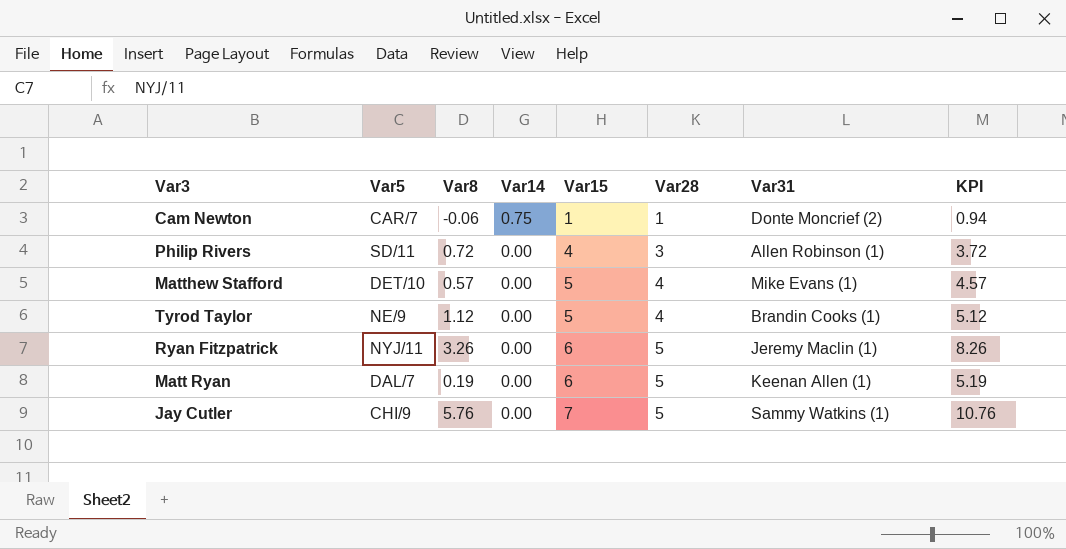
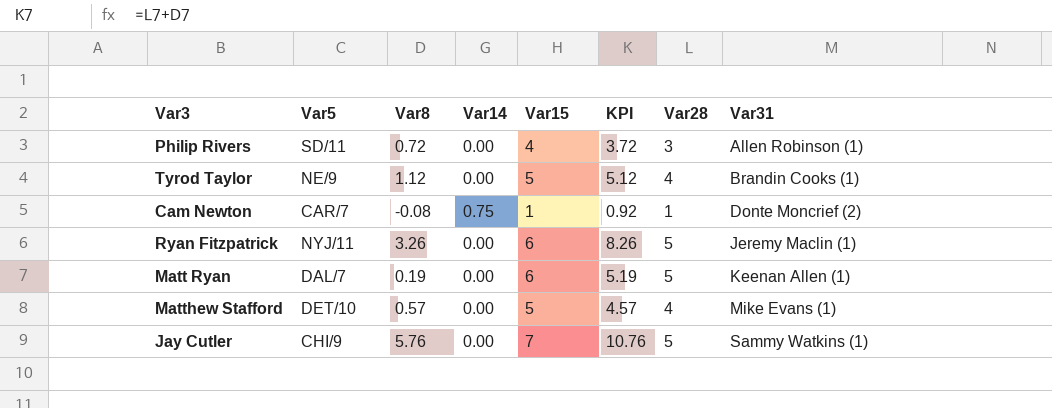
row order: Var14 descending -> Var31 ascending
column KPI | position: 8 -> 6
Cam Newton | Var8: -0.06 -> -0.08
Cam Newton | KPI: 0.94 -> 0.92

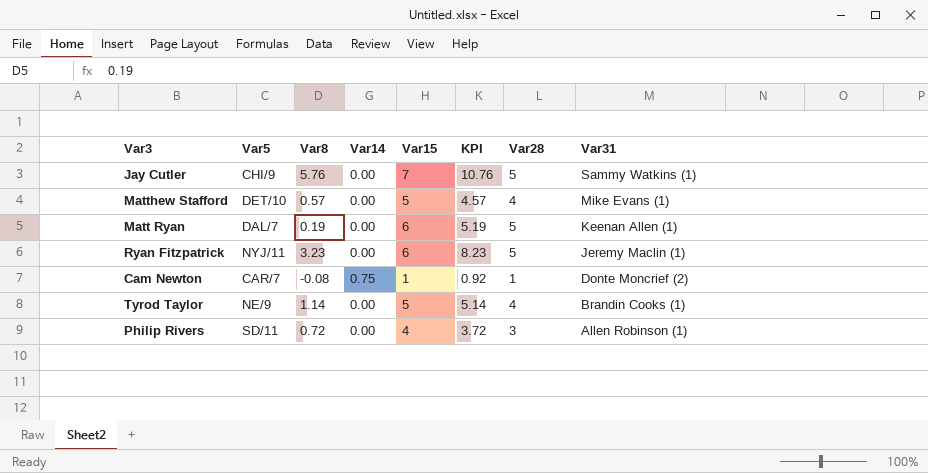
row order: Var31 ascending -> Var31 descending
Ryan Fitzpatrick | Var8: 3.26 -> 3.23
Ryan Fitzpatrick | KPI: 8.26 -> 8.23
Tyrod Taylor | Var8: 1.12 -> 1.14
Tyrod Taylor | KPI: 5.12 -> 5.14

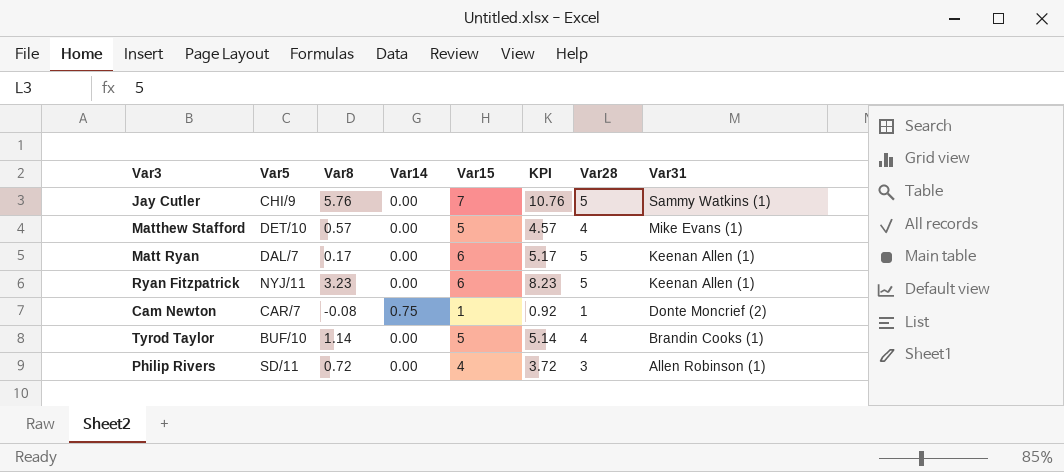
Matt Ryan | Var8: 0.19 -> 0.17
Matt Ryan | KPI: 5.19 -> 5.17
Ryan Fitzpatrick | Var31: Jeremy Maclin (1) -> Keenan Allen (1)
Tyrod Taylor | Var5: NE/9 -> BUF/10

